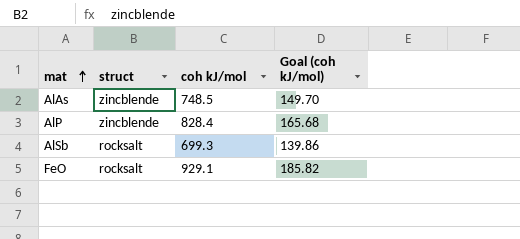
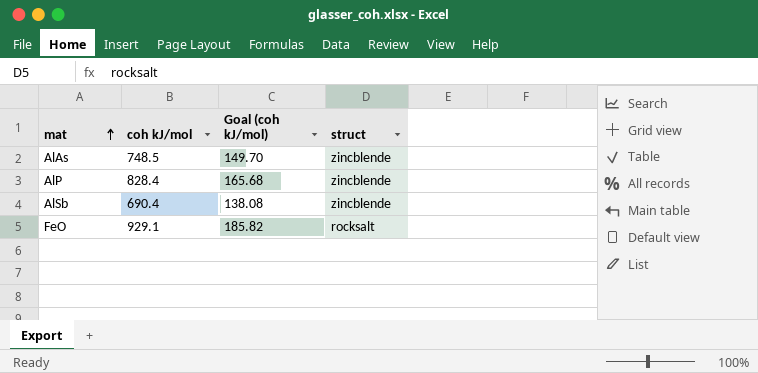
column struct | position: 2 -> 4
AlSb | coh kJ/mol: 699.3 -> 690.4
AlSb | Goal (coh kJ/mol): 139.86 -> 138.08
AlSb | struct: rocksalt -> zincblende

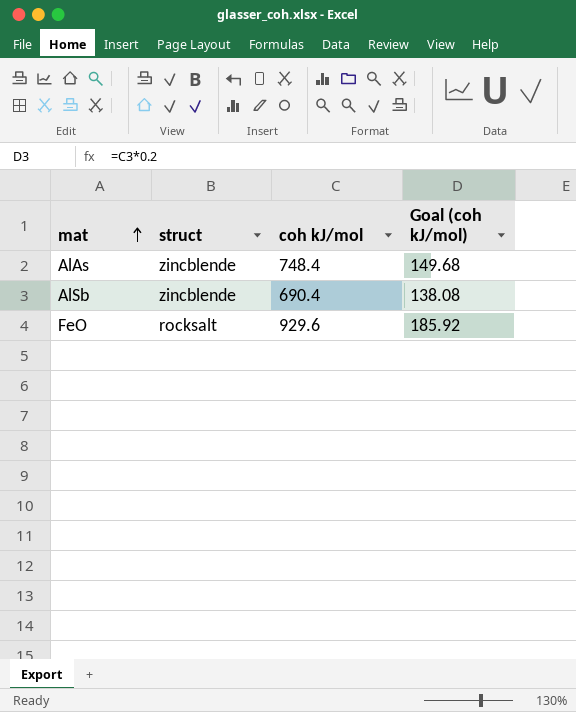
column struct | position: 4 -> 2
row AlP: 828.4 | 165.68 | zincblende -> none
AlAs | coh kJ/mol: 748.5 -> 748.4
AlAs | Goal (coh kJ/mol): 149.70 -> 149.68
FeO | coh kJ/mol: 929.1 -> 929.6
FeO | Goal (coh kJ/mol): 185.82 -> 185.92

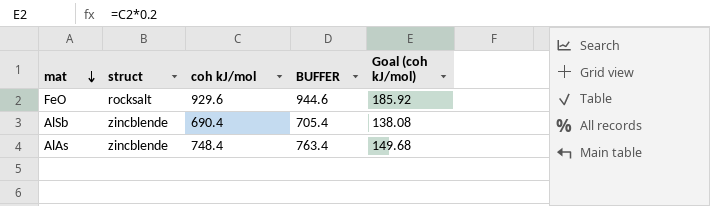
row order: mat ascending -> mat descending
column BUFFER | formula: none -> [coh kJ/mol] + 15

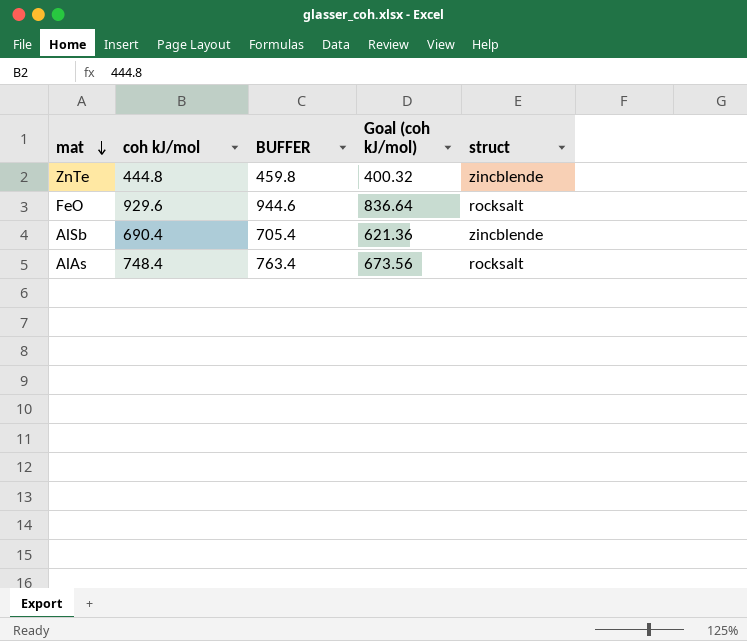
column Goal (coh kJ/mol) | formula: [coh kJ/mol] * 0.2 -> [coh kJ/mol] * 0.9
column struct | position: 2 -> 5
row ZnTe: none -> 444.8 | 459.8 | 400.32 | zincblende
AlAs | struct: zincblende -> rocksalt

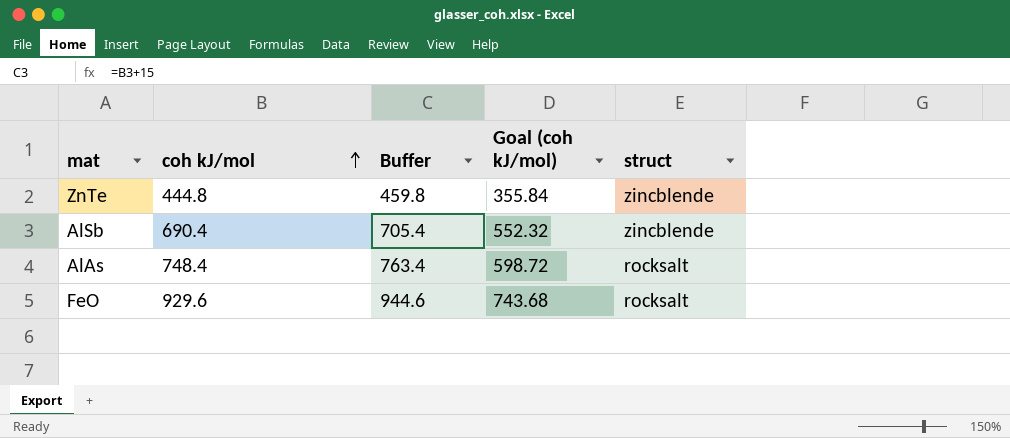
row order: mat descending -> coh kJ/mol ascending
column name: BUFFER -> Buffer
column Goal (coh kJ/mol) | formula: [coh kJ/mol] * 0.9 -> [coh kJ/mol] * 0.8

